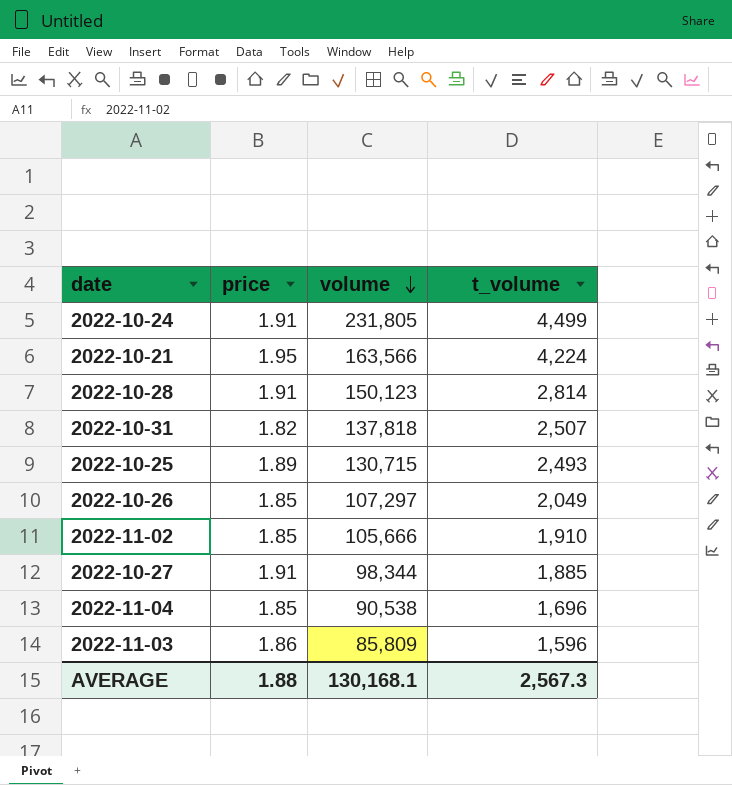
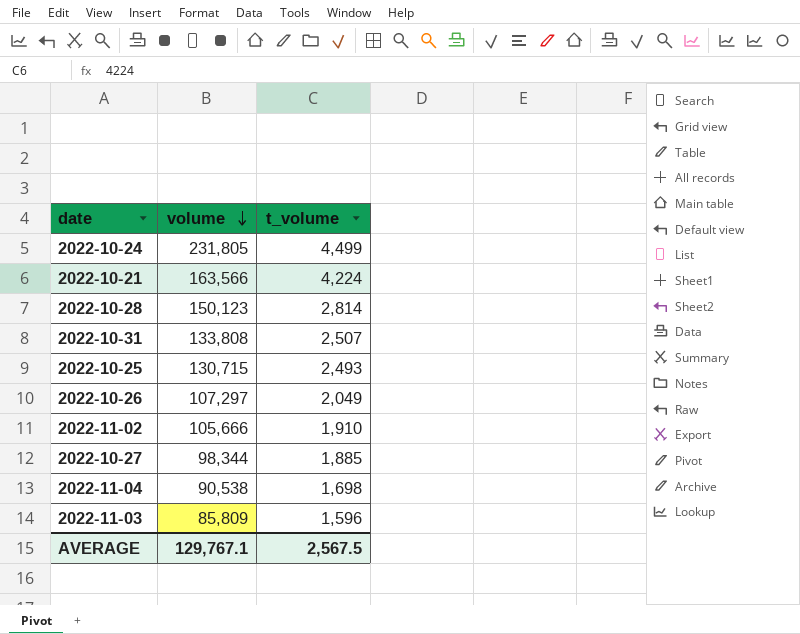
column price | position: 2 -> none
2022-10-31 | volume: 137,818 -> 133,808
2022-11-04 | t_volume: 1,696 -> 1,698
AVERAGE | volume: 130,168.1 -> 129,767.1
AVERAGE | t_volume: 2,567.3 -> 2,567.5

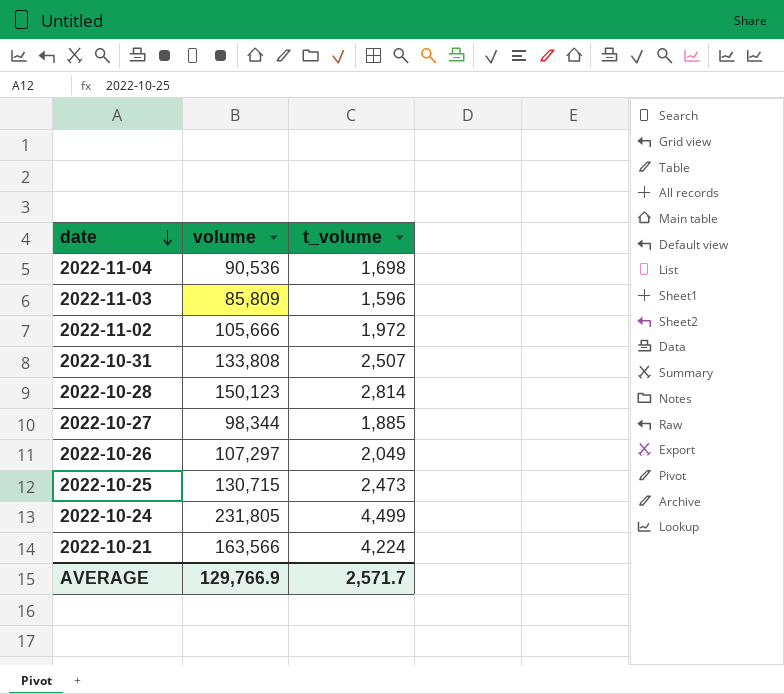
row order: volume descending -> date descending
2022-11-04 | volume: 90,538 -> 90,536
2022-11-02 | t_volume: 1,910 -> 1,972
2022-10-25 | t_volume: 2,493 -> 2,473
AVERAGE | volume: 129,767.1 -> 129,766.9
AVERAGE | t_volume: 2,567.5 -> 2,571.7

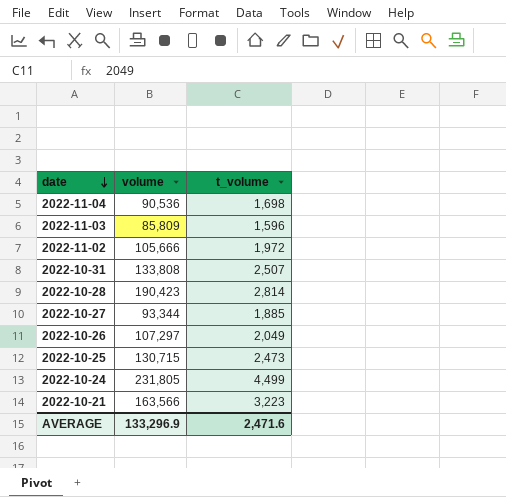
2022-10-28 | volume: 150,123 -> 190,423
2022-10-27 | volume: 98,344 -> 93,344
2022-10-21 | t_volume: 4,224 -> 3,223
AVERAGE | volume: 129,766.9 -> 133,296.9
AVERAGE | t_volume: 2,571.7 -> 2,471.6

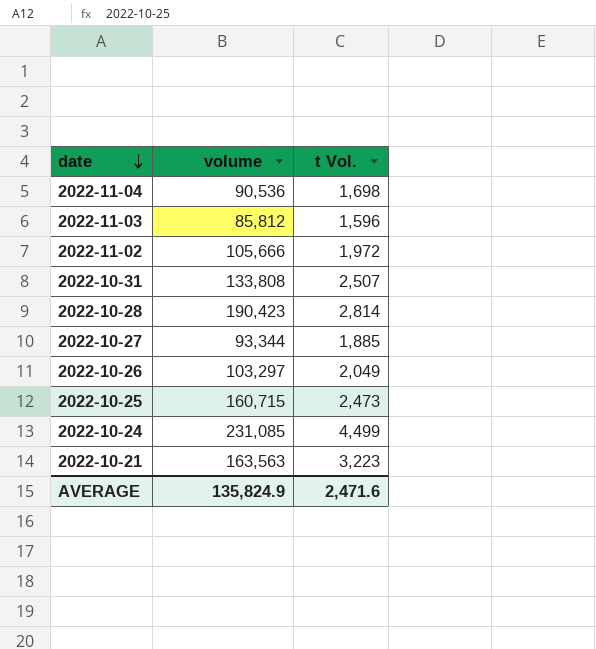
column name: t_volume -> t Vol.
2022-11-03 | volume: 85,809 -> 85,812
2022-10-26 | volume: 107,297 -> 103,297
2022-10-25 | volume: 130,715 -> 160,715
2022-10-24 | volume: 231,805 -> 231,085
2022-10-21 | volume: 163,566 -> 163,563
AVERAGE | volume: 133,296.9 -> 135,824.9

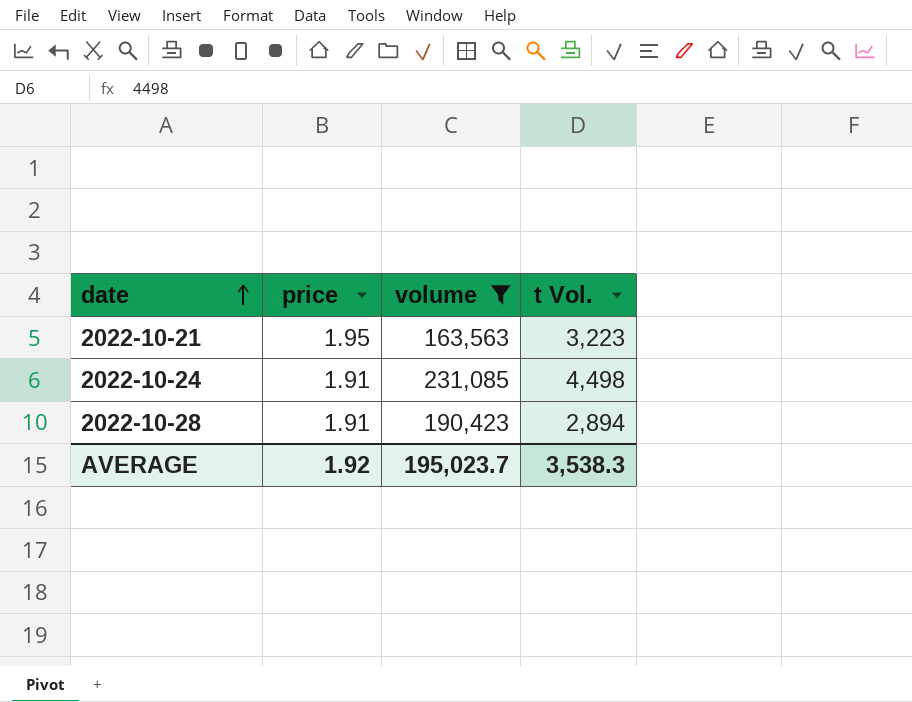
filter: none -> volume >= 163,563
row order: date descending -> date ascending
column price | position: none -> 2
2022-10-24 | t Vol.: 4,499 -> 4,498
2022-10-28 | t Vol.: 2,814 -> 2,894
AVERAGE | volume: 135,824.9 -> 195,023.7
AVERAGE | t Vol.: 2,471.6 -> 3,538.3

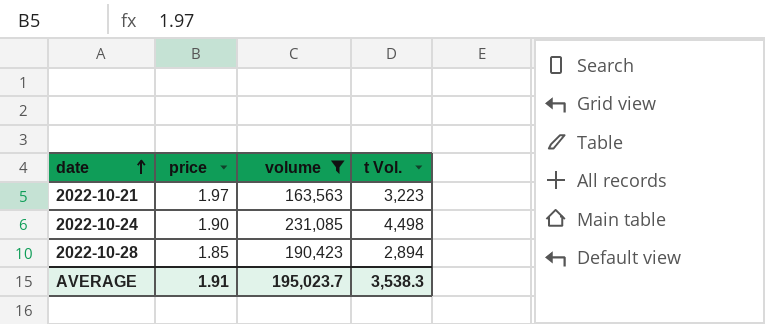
2022-10-21 | price: 1.95 -> 1.97
2022-10-24 | price: 1.91 -> 1.90
2022-10-28 | price: 1.91 -> 1.85
AVERAGE | price: 1.92 -> 1.91

